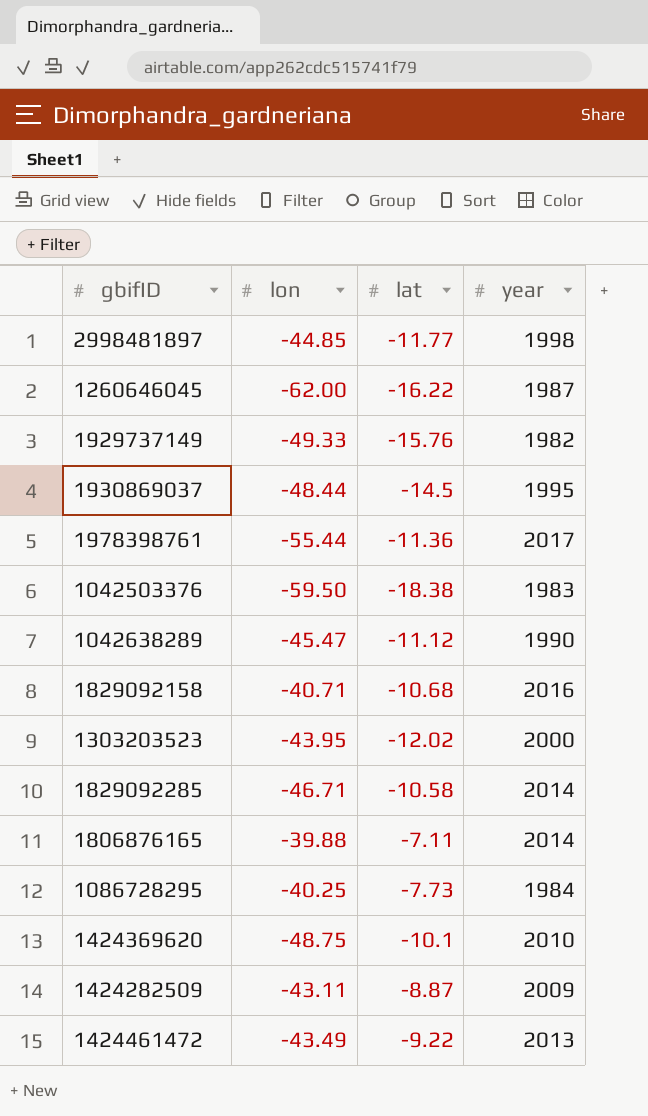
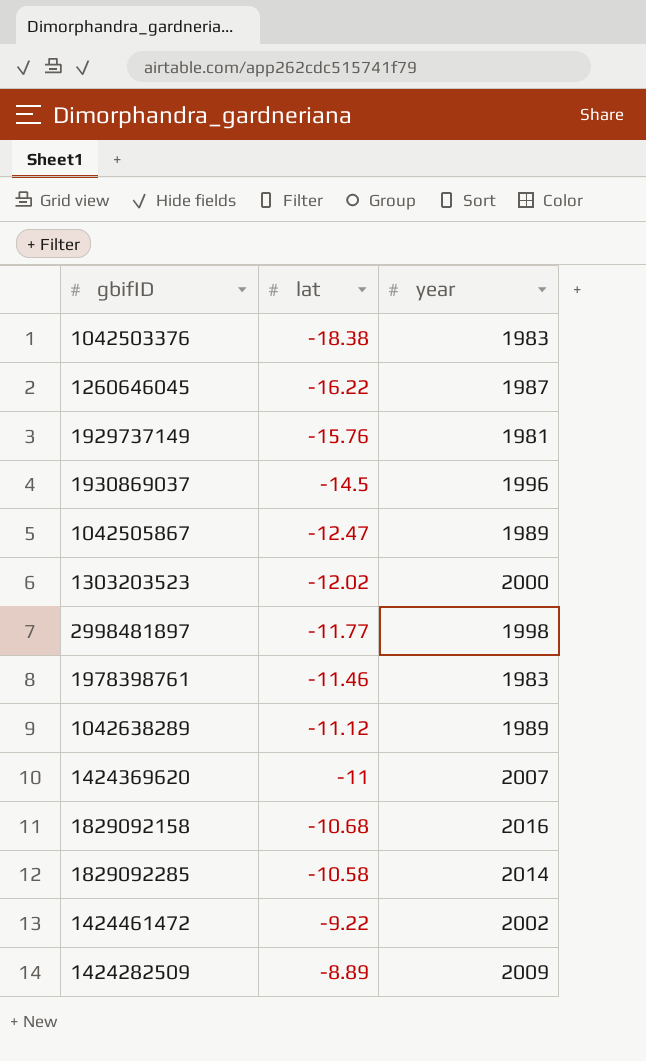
row order: none -> lat ascending
column lon | position: 2 -> none
row 1806876165: -39.88 | -7.11 | 2014 -> none
row 1086728295: -40.25 | -7.73 | 1984 -> none
1929737149 | year: 1982 -> 1981
1930869037 | year: 1995 -> 1996
row 1042505867: none -> -12.47 | 1989
1978398761 | lat: -11.36 -> -11.46
1978398761 | year: 2017 -> 1983
1042638289 | year: 1990 -> 1989
1424369620 | lat: -10.1 -> -11
1424369620 | year: 2010 -> 2007
1424461472 | year: 2013 -> 2002
1424282509 | lat: -8.87 -> -8.89

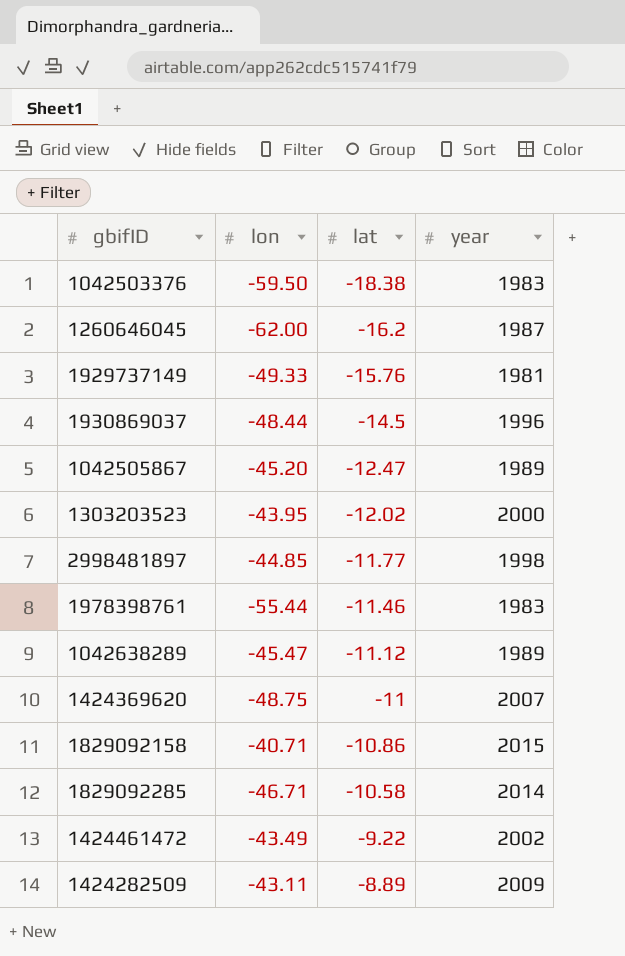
column lon | position: none -> 2
1260646045 | lat: -16.22 -> -16.2
1829092158 | lat: -10.68 -> -10.86
1829092158 | year: 2016 -> 2015

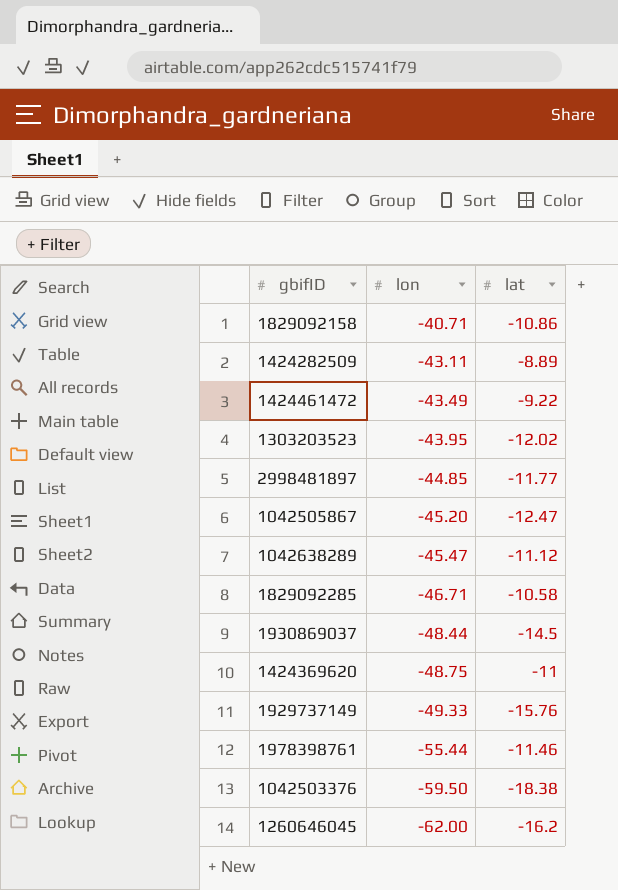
row order: lat ascending -> lon descending
column year | position: 4 -> none

